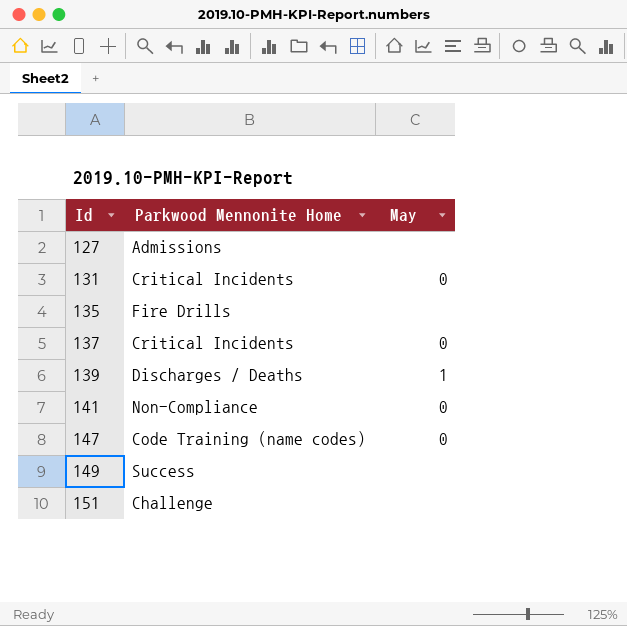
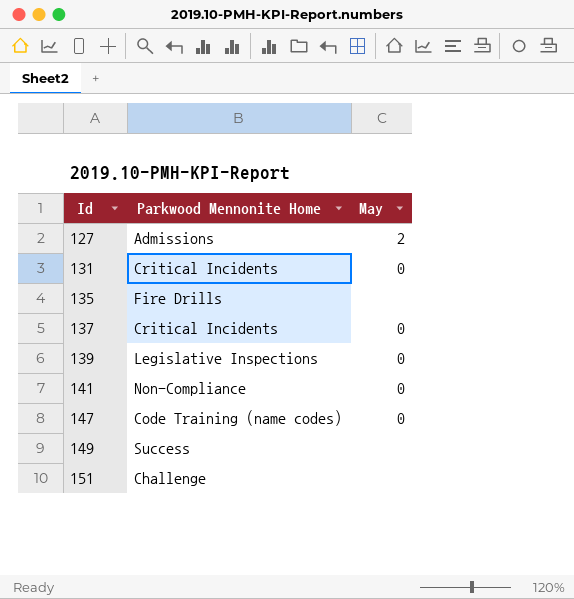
127 | May: none -> 2
139 | Parkwood Mennonite Home: Discharges / Deaths -> Legislative Inspections
139 | May: 1 -> 0

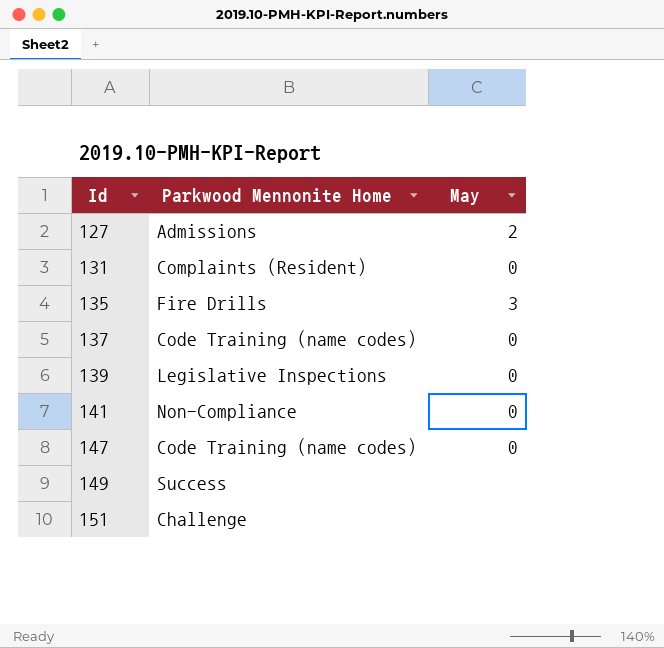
131 | Parkwood Mennonite Home: Critical Incidents -> Complaints (Resident)
135 | May: none -> 3
137 | Parkwood Mennonite Home: Critical Incidents -> Code Training (name codes)

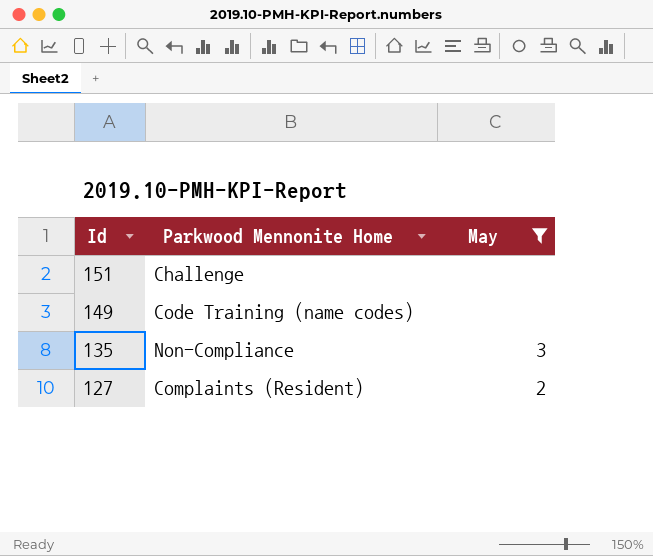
filter: none -> May != 0
row order: Id ascending -> Id descending
149 | Parkwood Mennonite Home: Success -> Code Training (name codes)
135 | Parkwood Mennonite Home: Fire Drills -> Non-Compliance
127 | Parkwood Mennonite Home: Admissions -> Complaints (Resident)

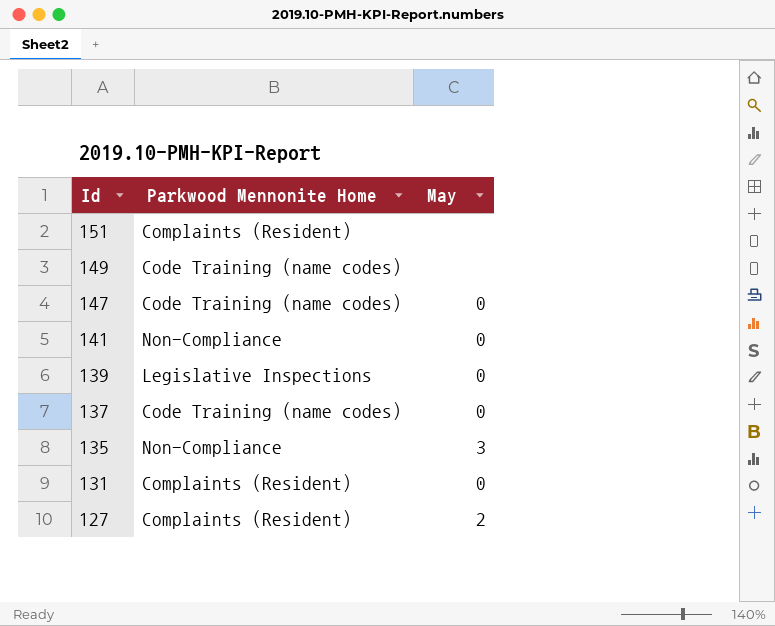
filter: May != 0 -> none
151 | Parkwood Mennonite Home: Challenge -> Complaints (Resident)

